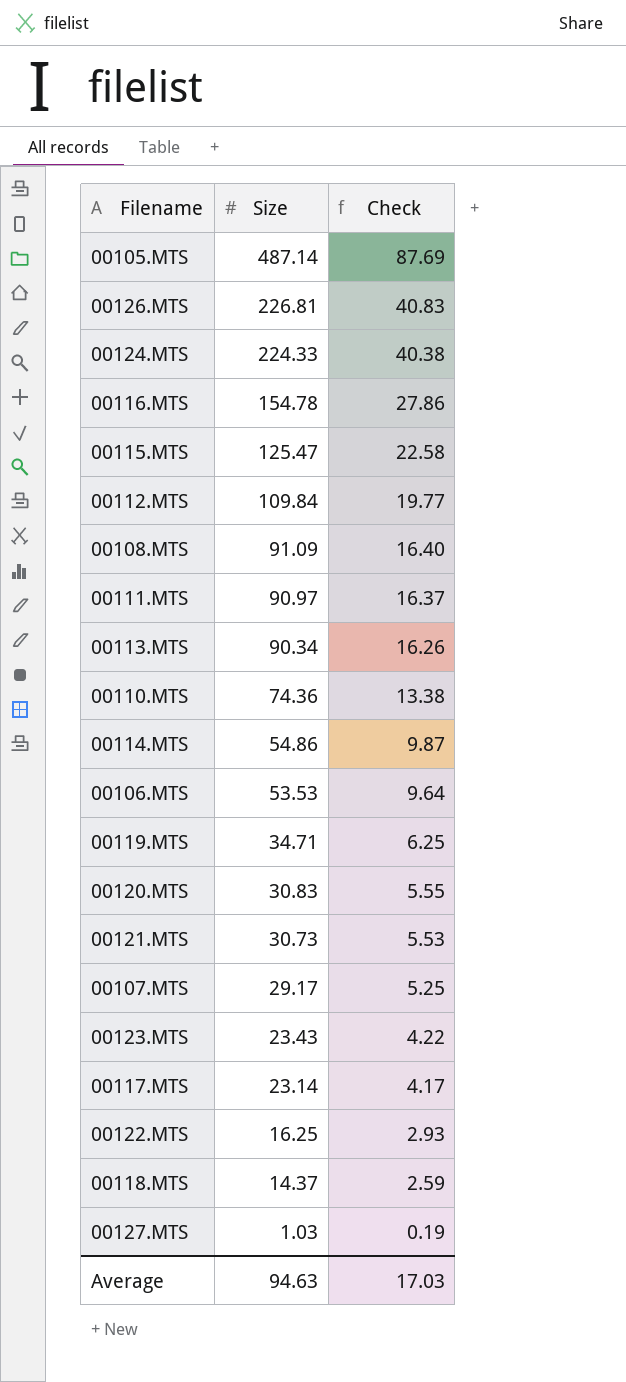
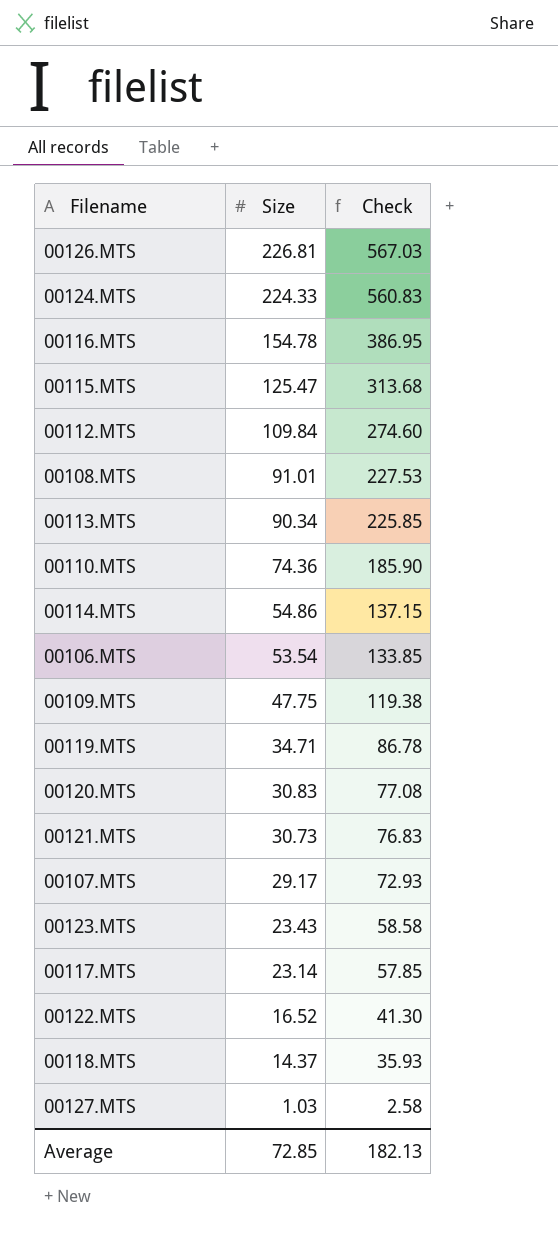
column Check | formula: [Size] * 0.18 -> [Size] * 2.5
row 00105.MTS: 487.14 | 87.69 -> none
row 00111.MTS: 90.97 | 16.37 -> none
00108.MTS | Size: 91.09 -> 91.01
00106.MTS | Size: 53.53 -> 53.54
row 00109.MTS: none -> 47.75 | 119.38
00122.MTS | Size: 16.25 -> 16.52
Average | Size: 94.63 -> 72.85
Average | Check: 17.03 -> 182.13

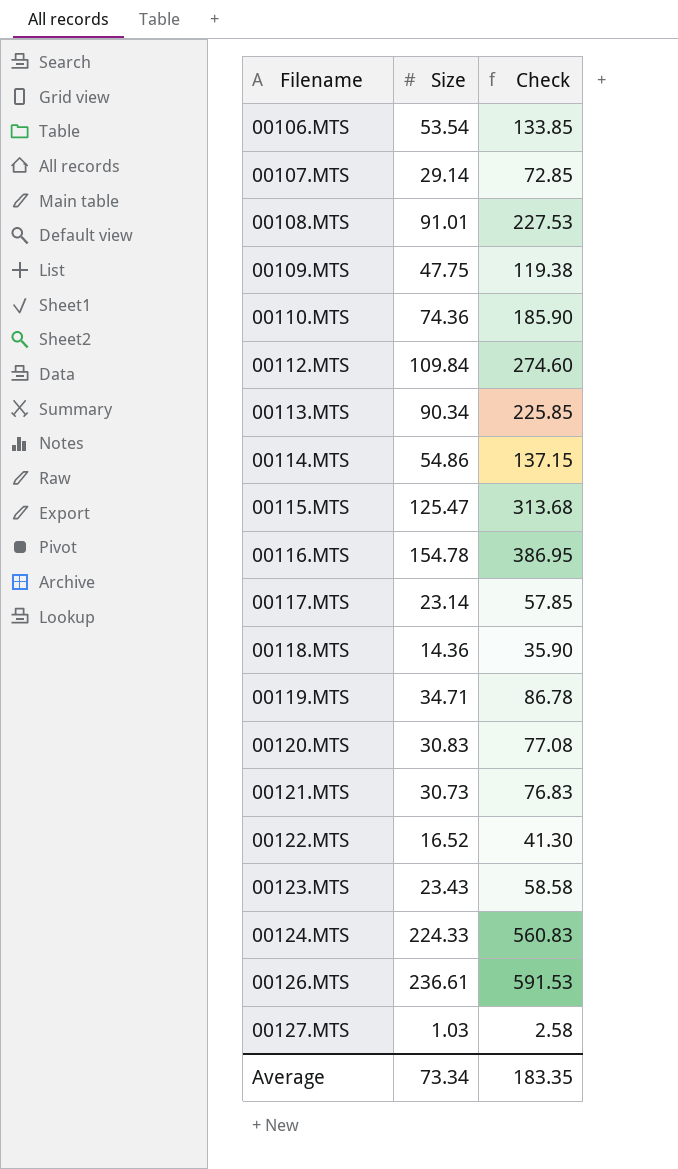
row order: Size descending -> Filename ascending
00107.MTS | Size: 29.17 -> 29.14
00107.MTS | Check: 72.93 -> 72.85
00118.MTS | Size: 14.37 -> 14.36
00118.MTS | Check: 35.93 -> 35.90
00126.MTS | Size: 226.81 -> 236.61
00126.MTS | Check: 567.03 -> 591.53
Average | Size: 72.85 -> 73.34
Average | Check: 182.13 -> 183.35

